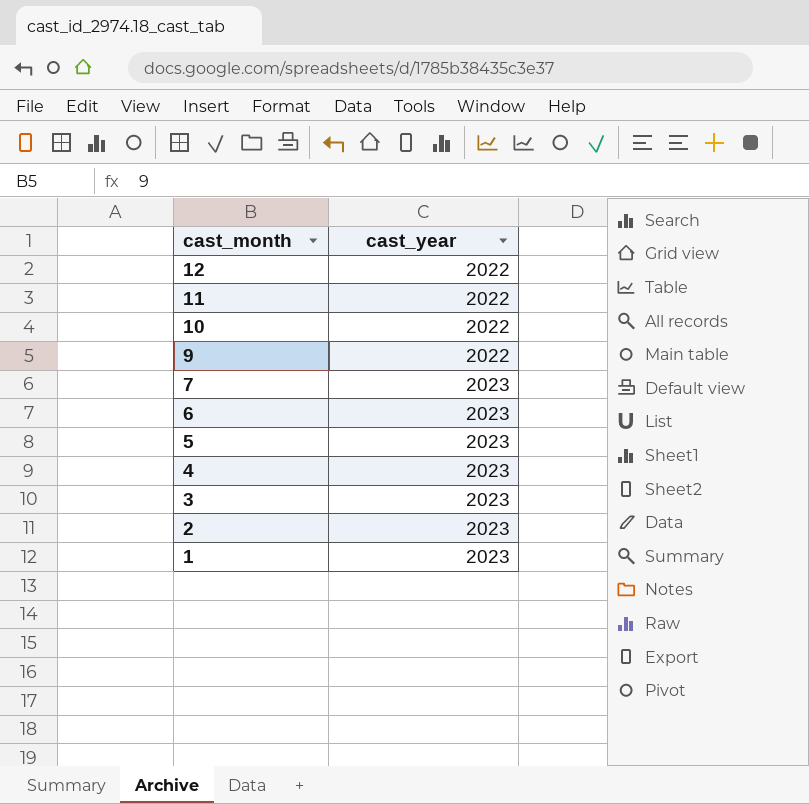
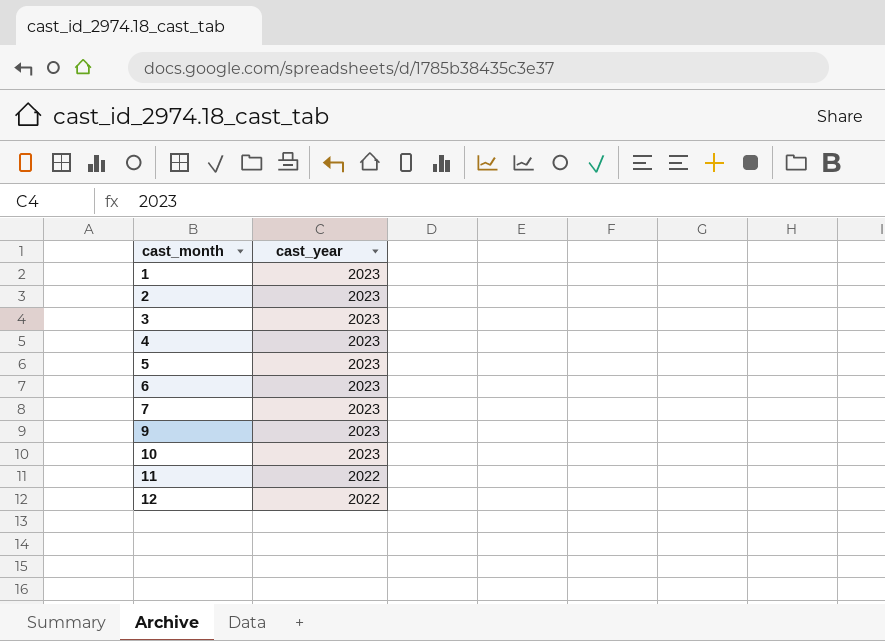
row order: cast_month descending -> cast_month ascending
9 | cast_year: 2022 -> 2023
10 | cast_year: 2022 -> 2023

